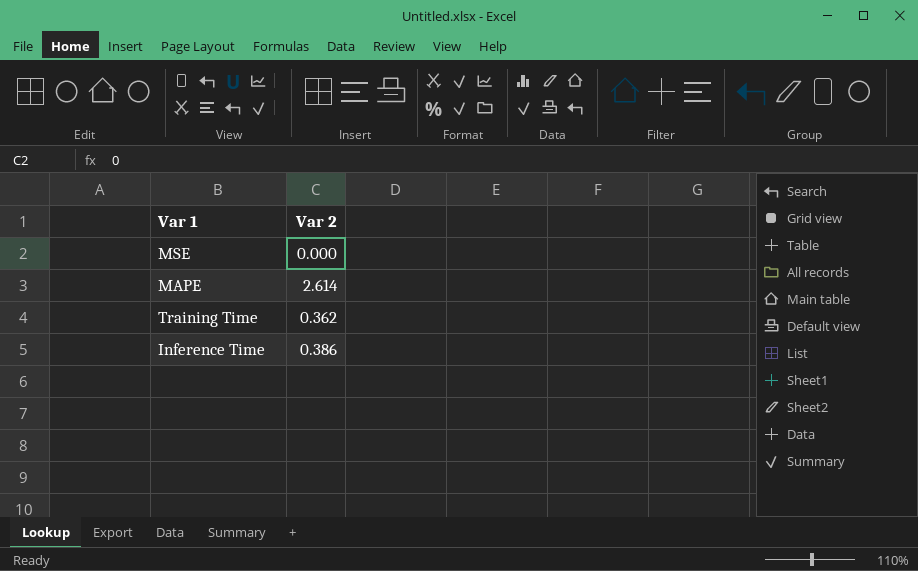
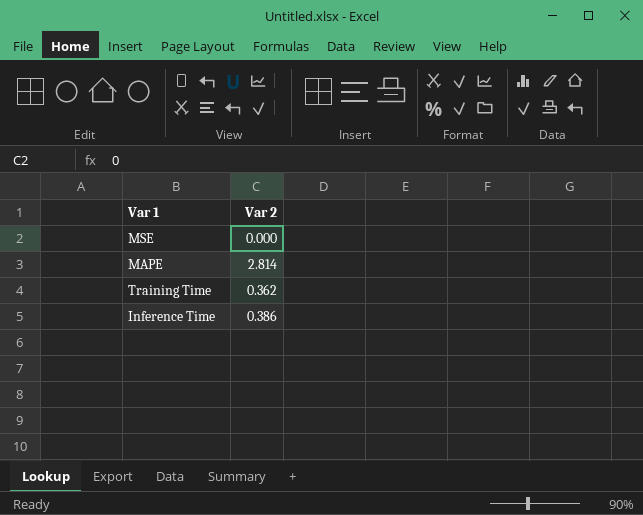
MAPE | Var 2: 2.614 -> 2.814

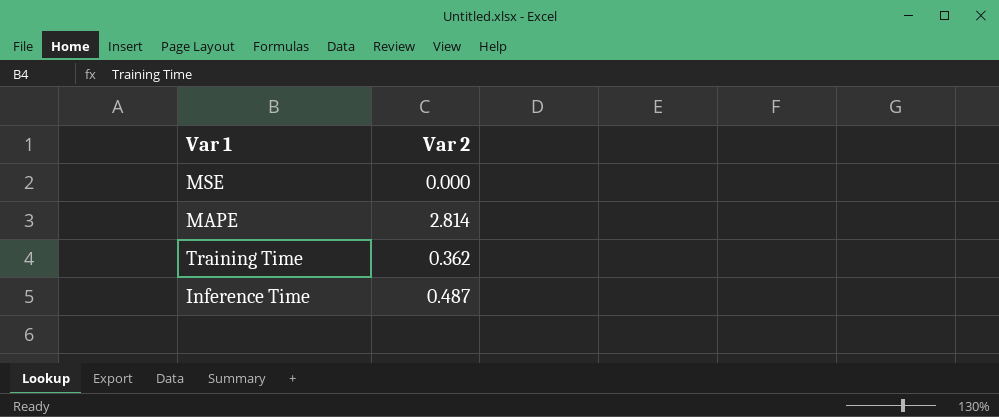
Inference Time | Var 2: 0.386 -> 0.487

